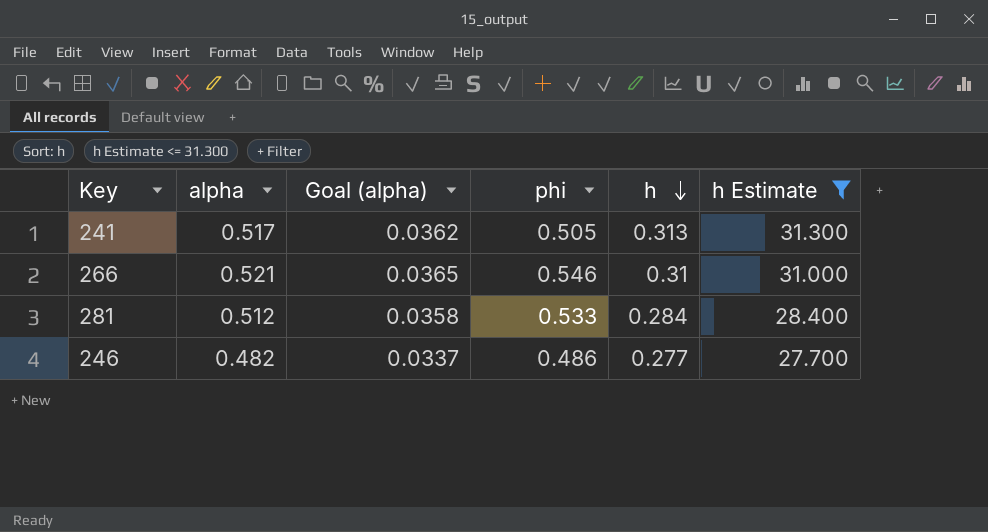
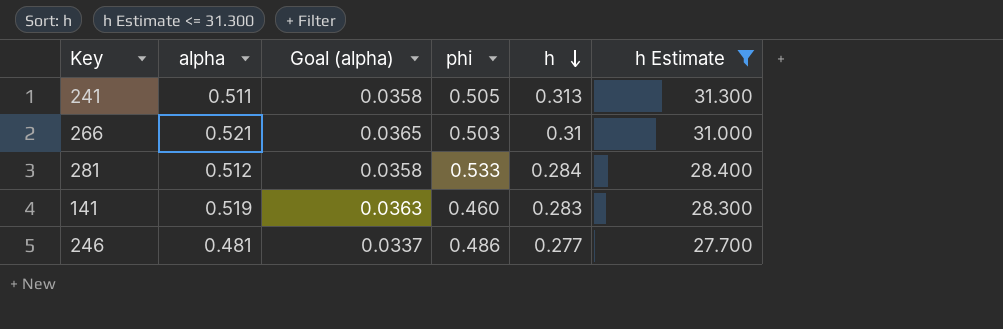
241 | alpha: 0.517 -> 0.511
241 | Goal (alpha): 0.0362 -> 0.0358
266 | phi: 0.546 -> 0.503
row 141: none -> 0.519 | 0.0363 | 0.460 | 0.283 | 28.300
246 | alpha: 0.482 -> 0.481

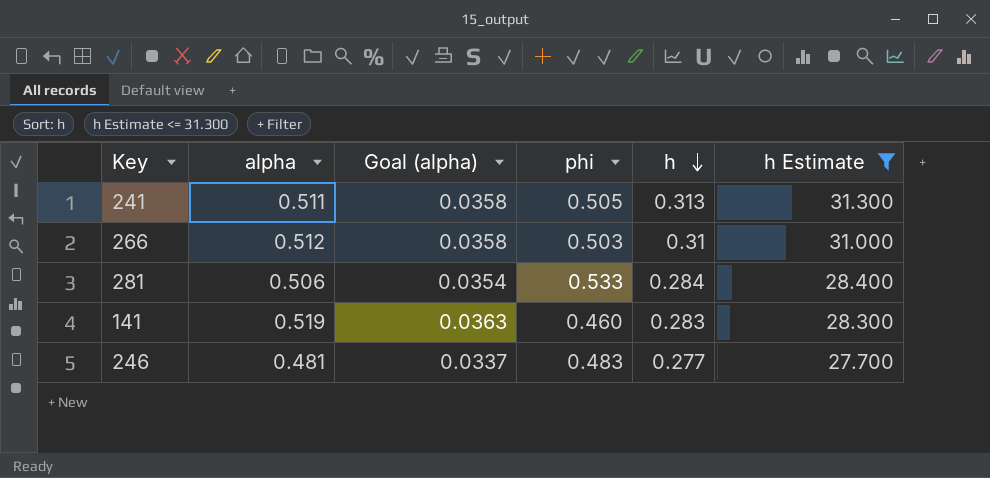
266 | alpha: 0.521 -> 0.512
266 | Goal (alpha): 0.0365 -> 0.0358
281 | alpha: 0.512 -> 0.506
281 | Goal (alpha): 0.0358 -> 0.0354
246 | phi: 0.486 -> 0.483

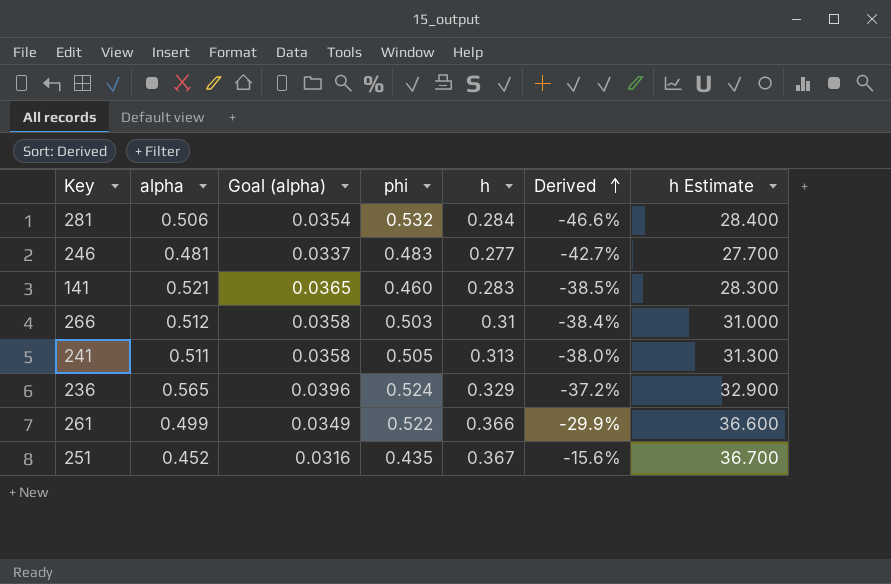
filter: h Estimate <= 31.300 -> none
row order: h descending -> Derived ascending
column Derived | formula: none -> ([h] - [phi]) / [phi]
281 | phi: 0.533 -> 0.532
141 | alpha: 0.519 -> 0.521
141 | Goal (alpha): 0.0363 -> 0.0365

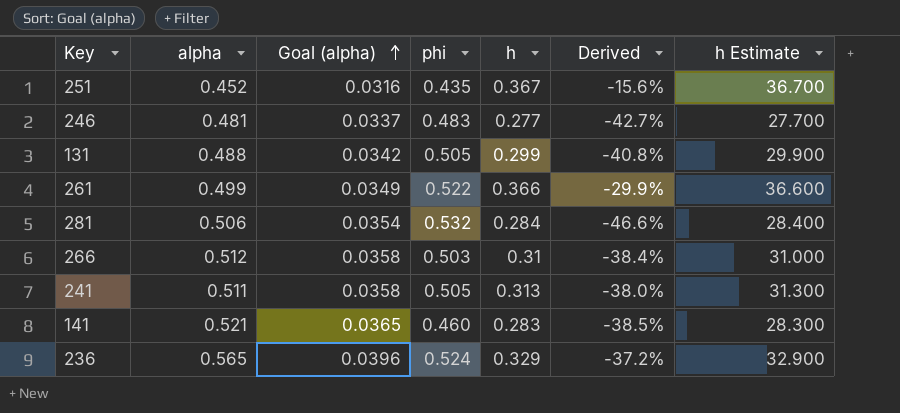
row order: Derived ascending -> Goal (alpha) ascending
row 131: none -> 0.488 | 0.0342 | 0.505 | 0.299 | -40.8% | 29.900

